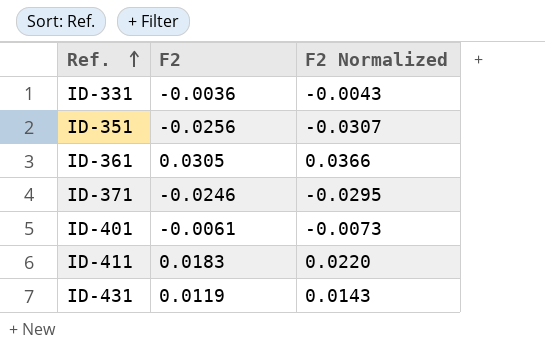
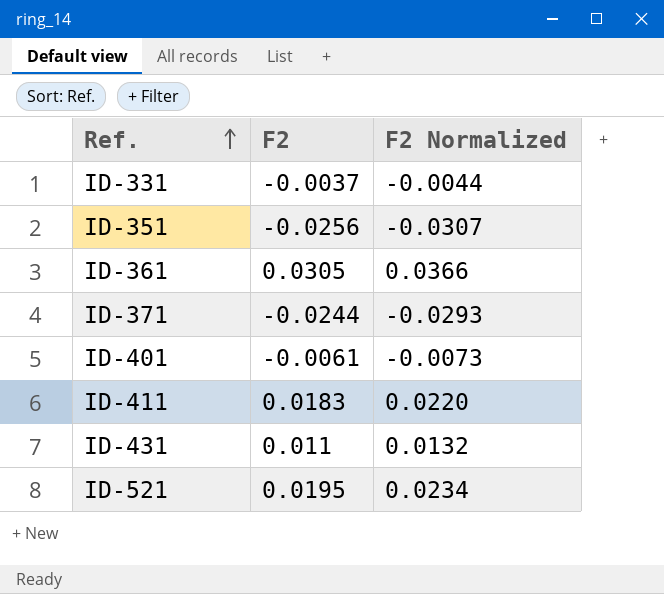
ID-331 | F2: -0.0036 -> -0.0037
ID-331 | F2 Normalized: -0.0043 -> -0.0044
ID-371 | F2: -0.0246 -> -0.0244
ID-371 | F2 Normalized: -0.0295 -> -0.0293
ID-431 | F2: 0.0119 -> 0.011
ID-431 | F2 Normalized: 0.0143 -> 0.0132
row ID-521: none -> 0.0195 | 0.0234

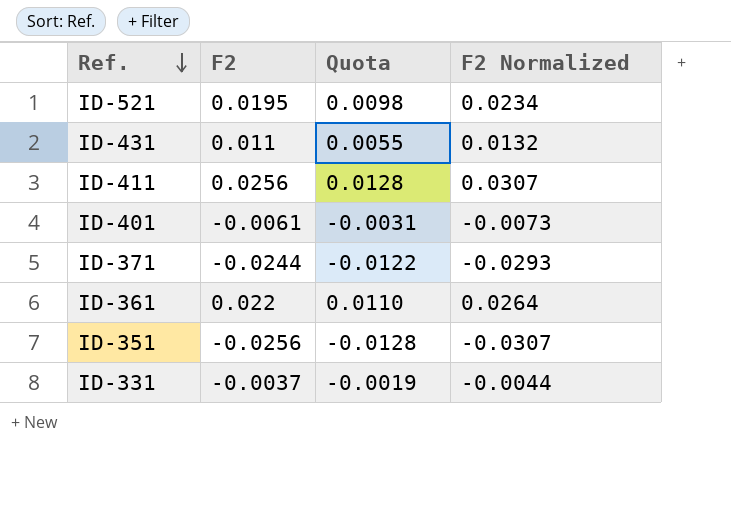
row order: Ref. ascending -> Ref. descending
column Quota | formula: none -> [F2] * 0.5
ID-411 | F2: 0.0183 -> 0.0256
ID-411 | F2 Normalized: 0.0220 -> 0.0307
ID-361 | F2: 0.0305 -> 0.022
ID-361 | F2 Normalized: 0.0366 -> 0.0264

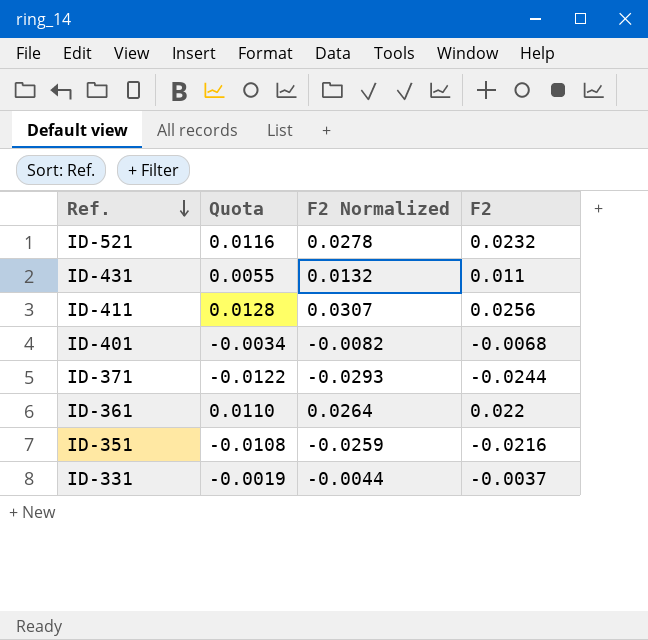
column F2 | position: 2 -> 4
ID-521 | Quota: 0.0098 -> 0.0116
ID-521 | F2 Normalized: 0.0234 -> 0.0278
ID-521 | F2: 0.0195 -> 0.0232
ID-401 | Quota: -0.0031 -> -0.0034
ID-401 | F2 Normalized: -0.0073 -> -0.0082
ID-401 | F2: -0.0061 -> -0.0068
ID-351 | Quota: -0.0128 -> -0.0108
ID-351 | F2 Normalized: -0.0307 -> -0.0259
ID-351 | F2: -0.0256 -> -0.0216

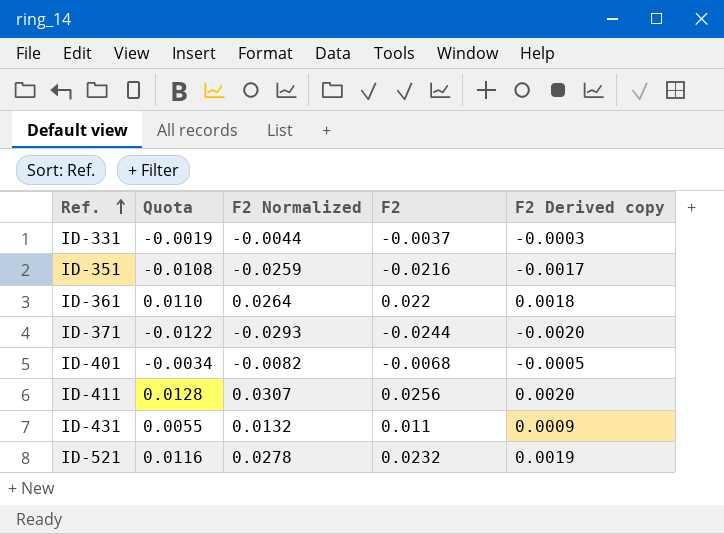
row order: Ref. descending -> Ref. ascending
column F2 Derived copy | formula: none -> [F2] * 0.08

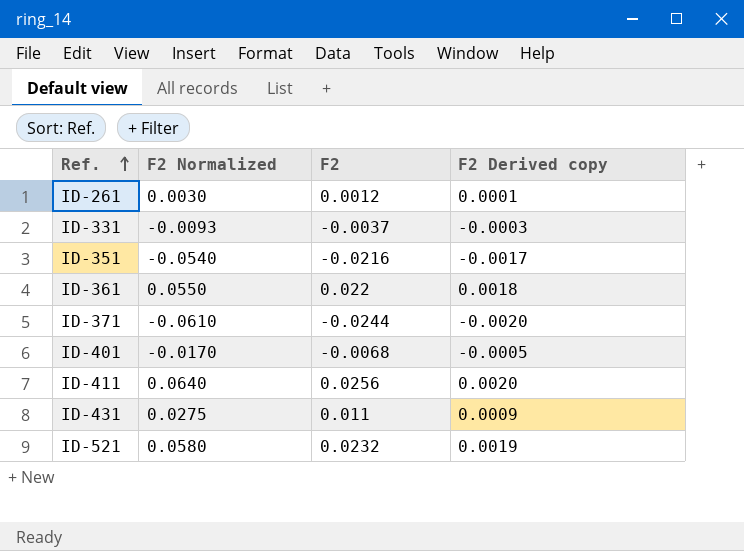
column Quota | formula: [F2] * 0.5 -> none
column F2 Normalized | formula: [F2] * 1.2 -> [F2] * 2.5
row ID-261: none -> 0.0030 | 0.0012 | 0.0001

